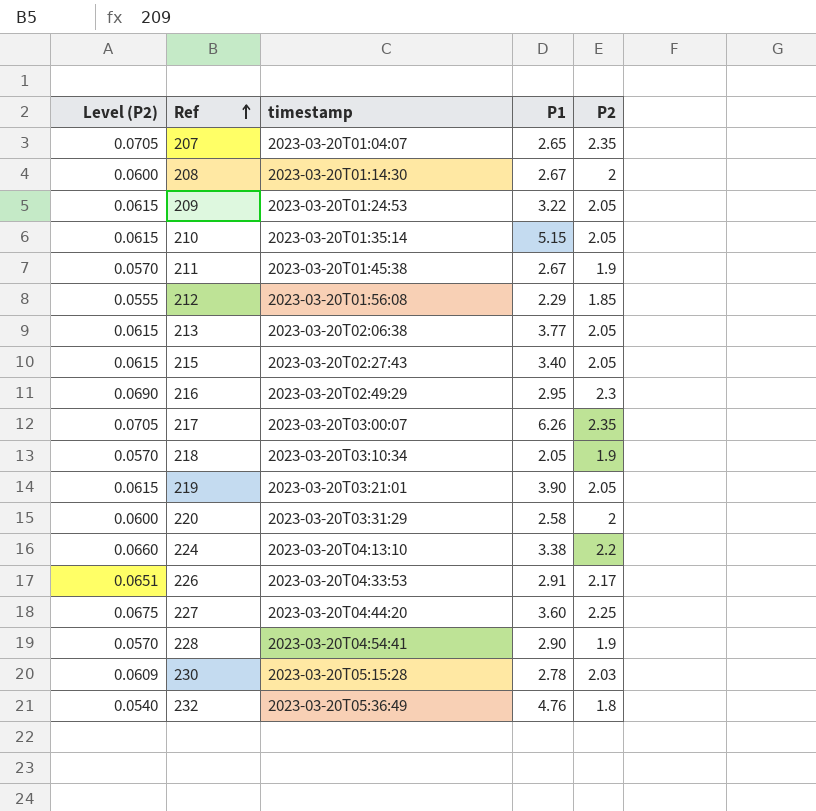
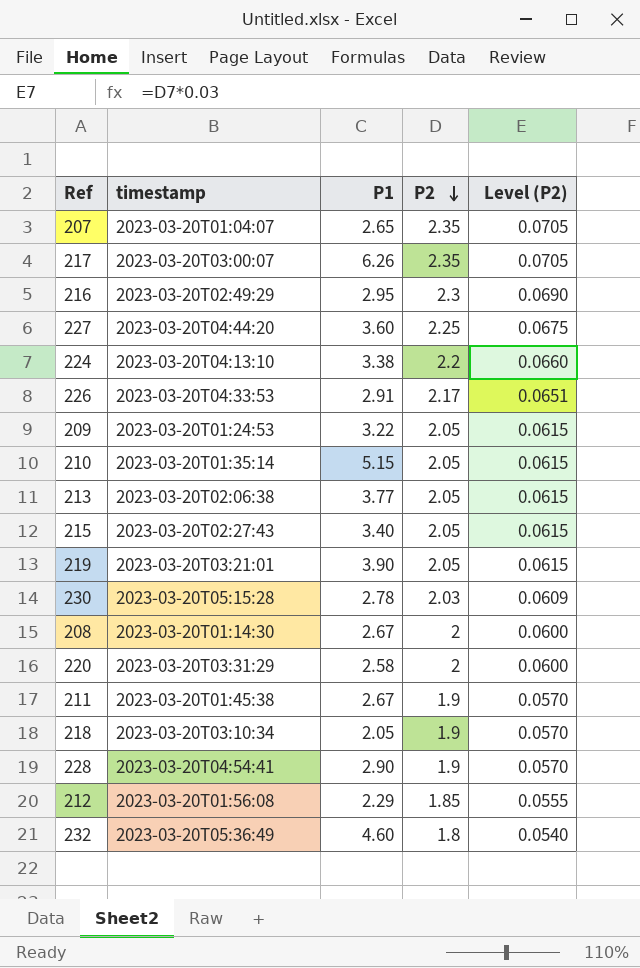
row order: Ref ascending -> P2 descending
column Level (P2) | position: 1 -> 5
232 | P1: 4.76 -> 4.60

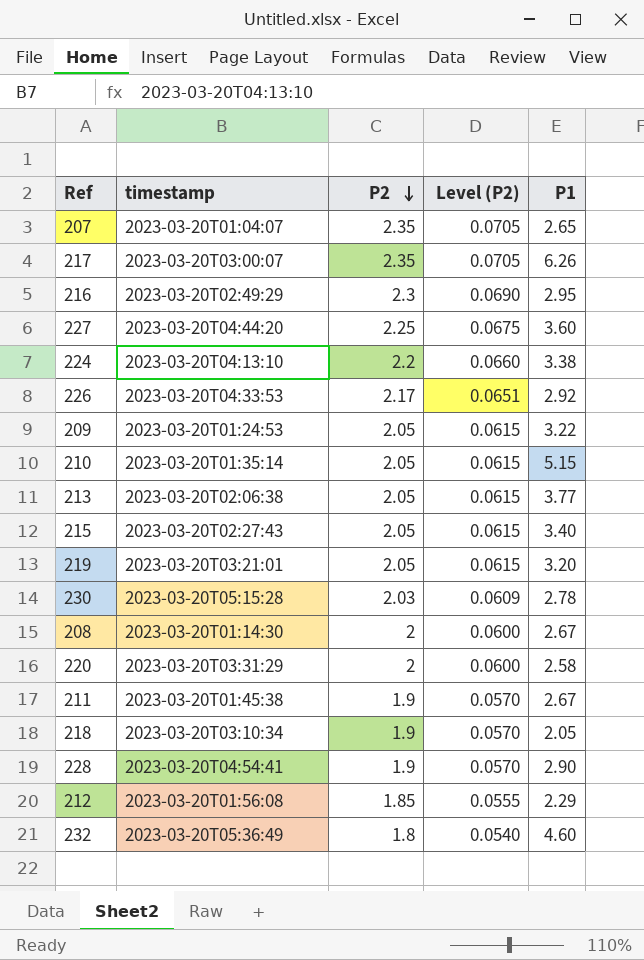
column P1 | position: 3 -> 5
226 | P1: 2.91 -> 2.92
219 | P1: 3.90 -> 3.20

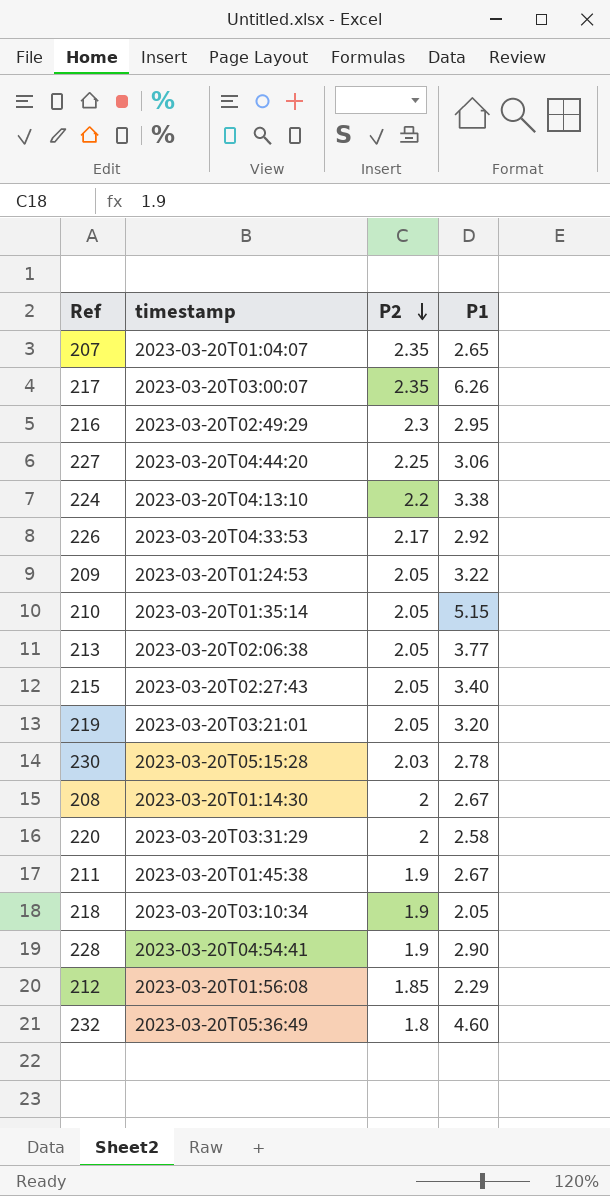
column Level (P2) | formula: [P2] * 0.03 -> none
227 | P1: 3.60 -> 3.06

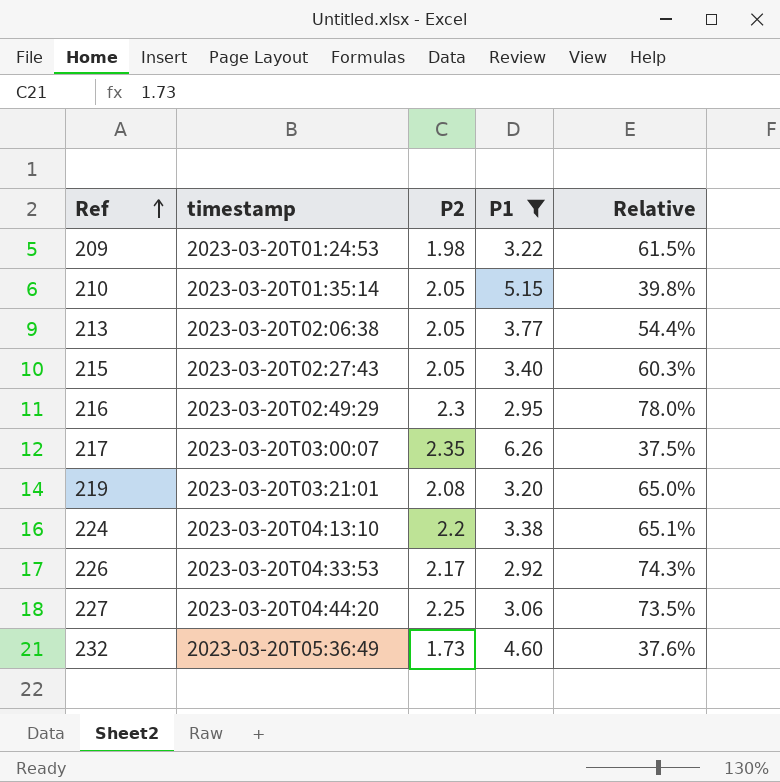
filter: none -> P1 >= 2.92
row order: P2 descending -> Ref ascending
column Relative | formula: none -> [P2] / [P1]
209 | P2: 2.05 -> 1.98
219 | P2: 2.05 -> 2.08
232 | P2: 1.8 -> 1.73

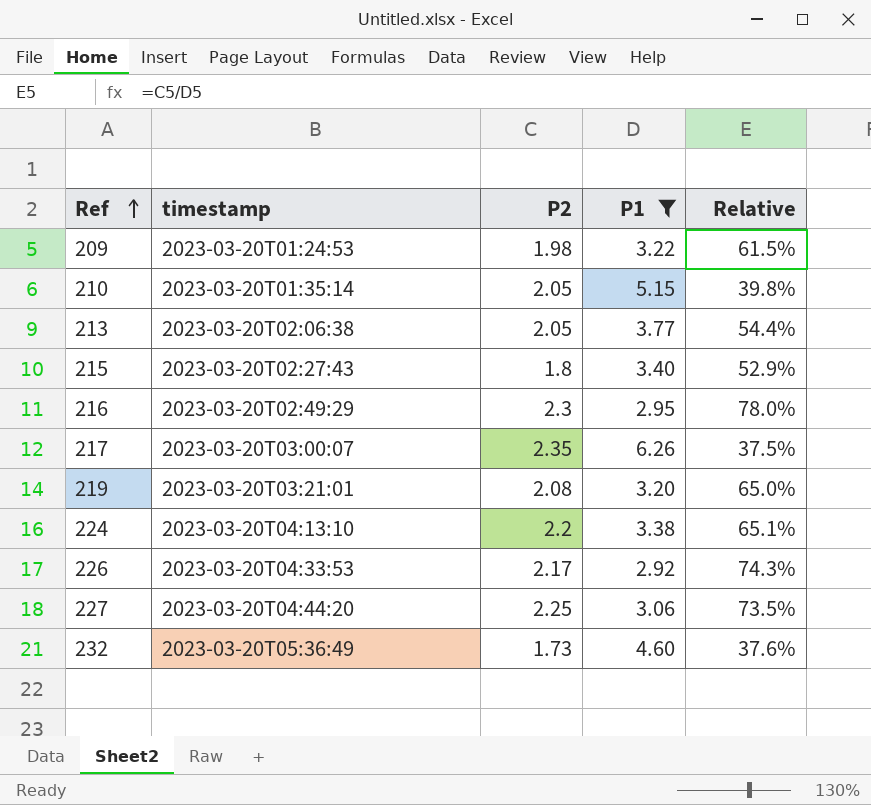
215 | P2: 2.05 -> 1.8
215 | Relative: 60.3% -> 52.9%

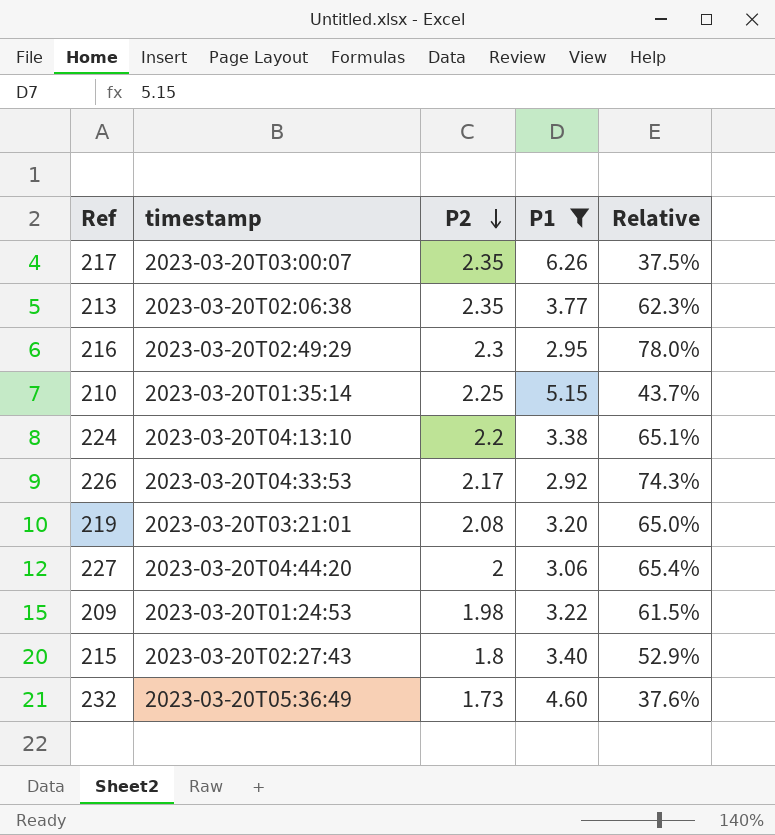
row order: Ref ascending -> P2 descending
213 | P2: 2.05 -> 2.35
213 | Relative: 54.4% -> 62.3%
210 | P2: 2.05 -> 2.25
210 | Relative: 39.8% -> 43.7%
227 | P2: 2.25 -> 2
227 | Relative: 73.5% -> 65.4%

